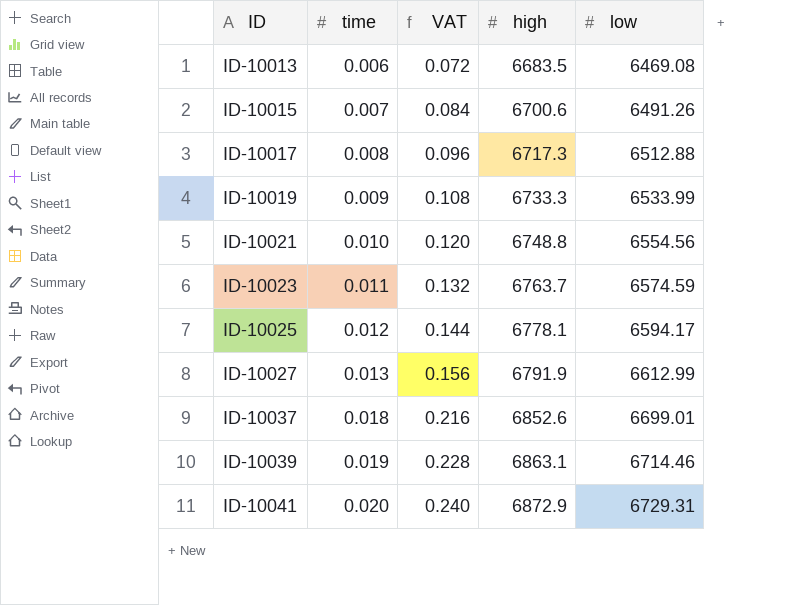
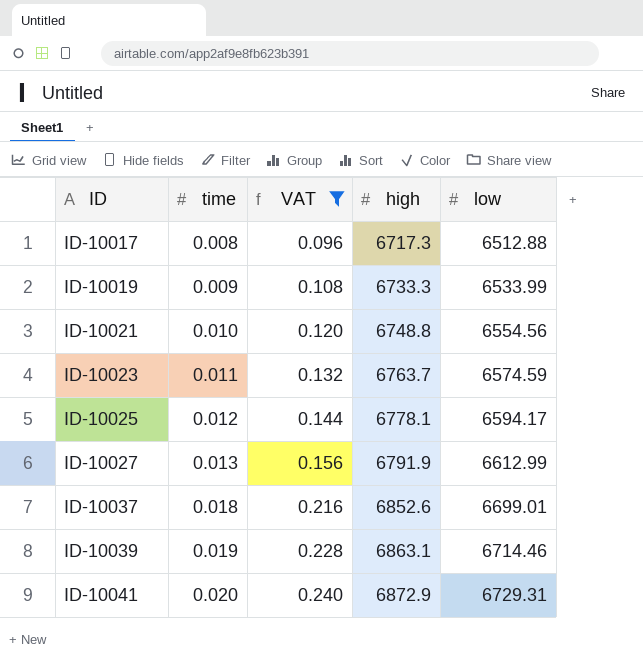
filter: none -> VAT >= 0.096

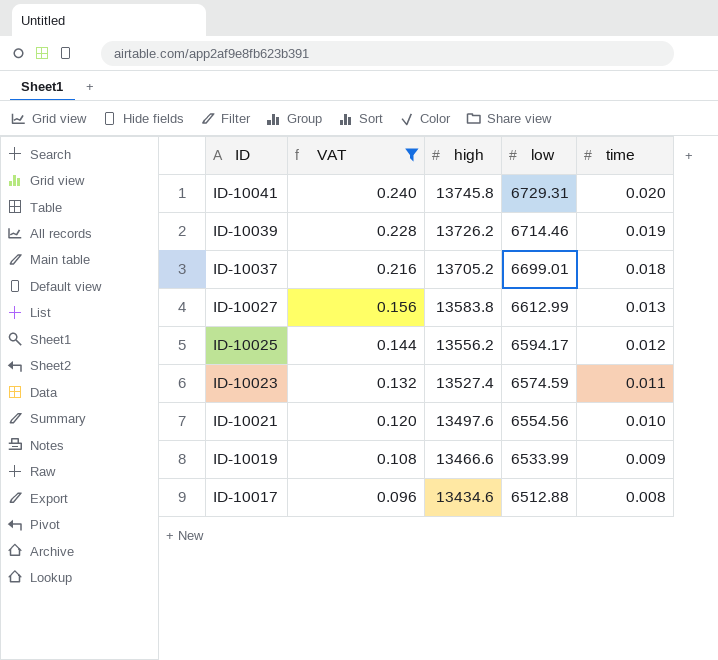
row order: ID ascending -> ID descending
column time | position: 2 -> 5
ID-10041 | high: 6872.9 -> 13745.8
ID-10039 | high: 6863.1 -> 13726.2
ID-10037 | high: 6852.6 -> 13705.2
ID-10027 | high: 6791.9 -> 13583.8
ID-10025 | high: 6778.1 -> 13556.2
ID-10023 | high: 6763.7 -> 13527.4
ID-10021 | high: 6748.8 -> 13497.6
ID-10019 | high: 6733.3 -> 13466.6
ID-10017 | high: 6717.3 -> 13434.6

